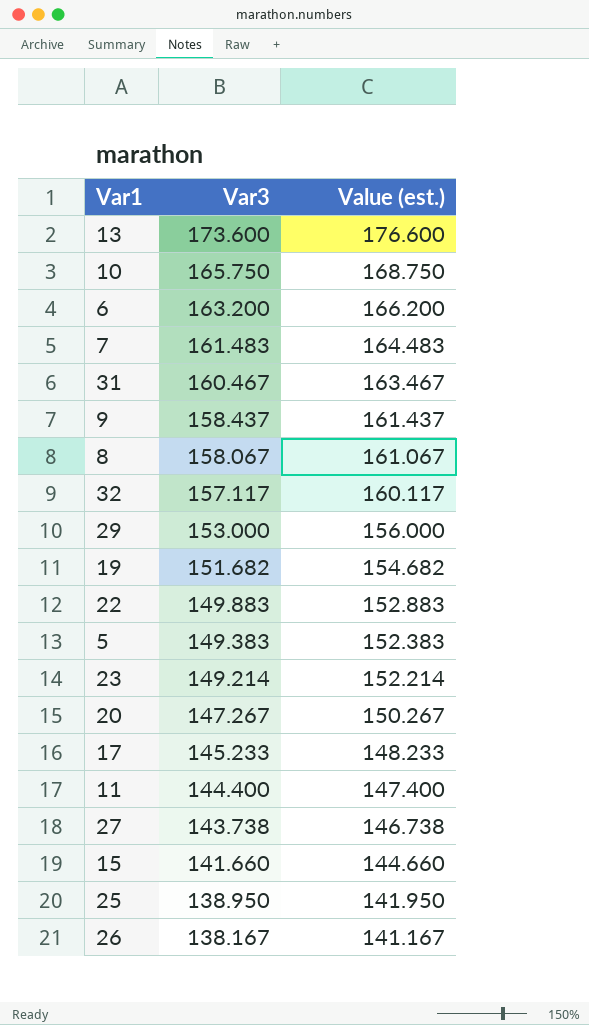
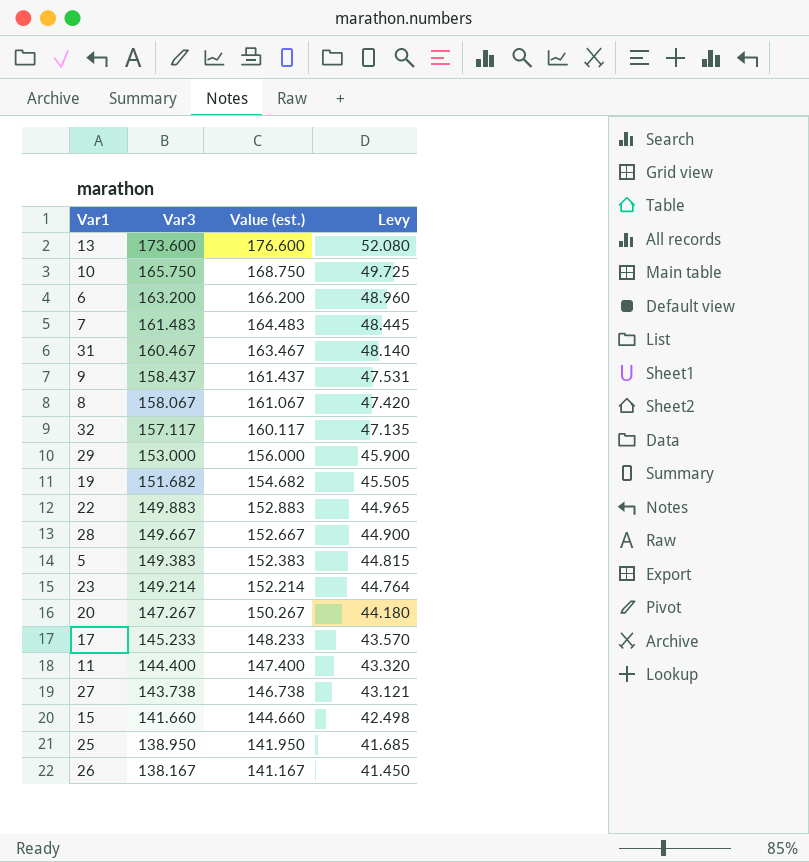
column Levy | formula: none -> [Var3] * 0.3
row 28: none -> 149.667 | 152.667 | 44.900

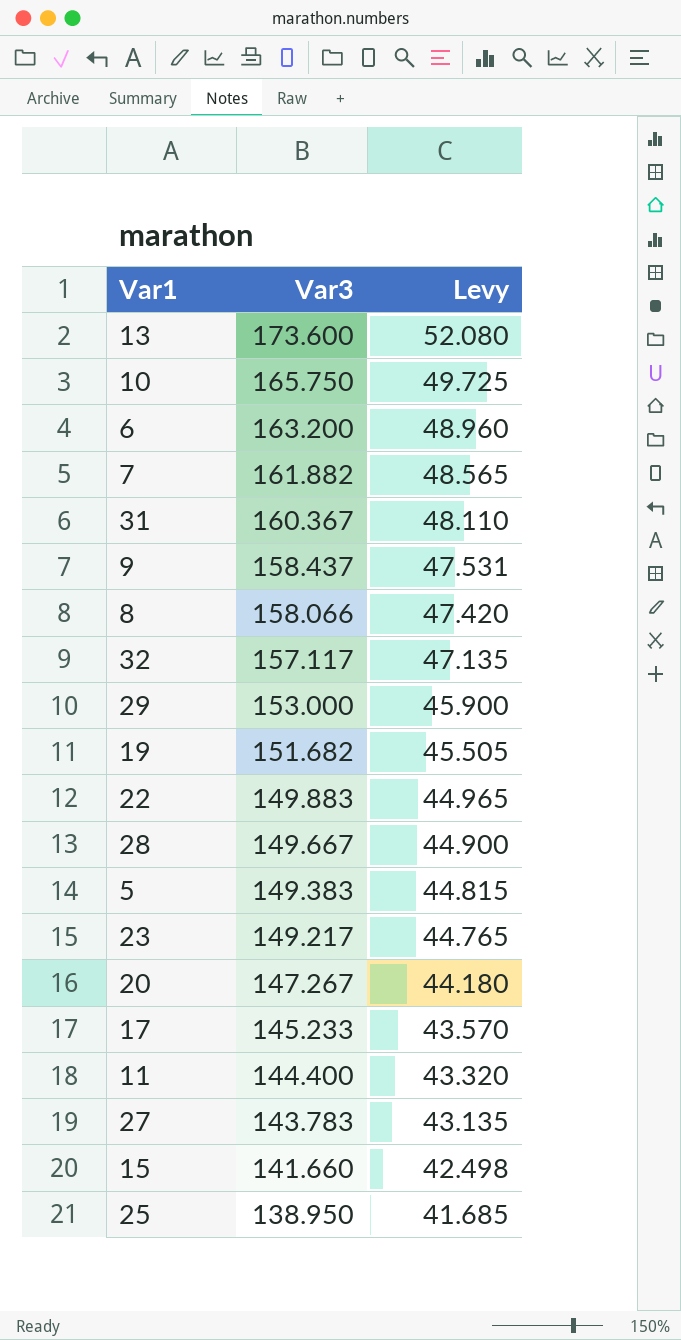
column Value (est.) | formula: [Var3] + 3 -> none
row 26: 138.167 | 141.167 | 41.450 -> none
7 | Var3: 161.483 -> 161.882
7 | Levy: 48.445 -> 48.565
31 | Var3: 160.467 -> 160.367
31 | Levy: 48.140 -> 48.110
8 | Var3: 158.067 -> 158.066
23 | Var3: 149.214 -> 149.217
23 | Levy: 44.764 -> 44.765
27 | Var3: 143.738 -> 143.783
27 | Levy: 43.121 -> 43.135

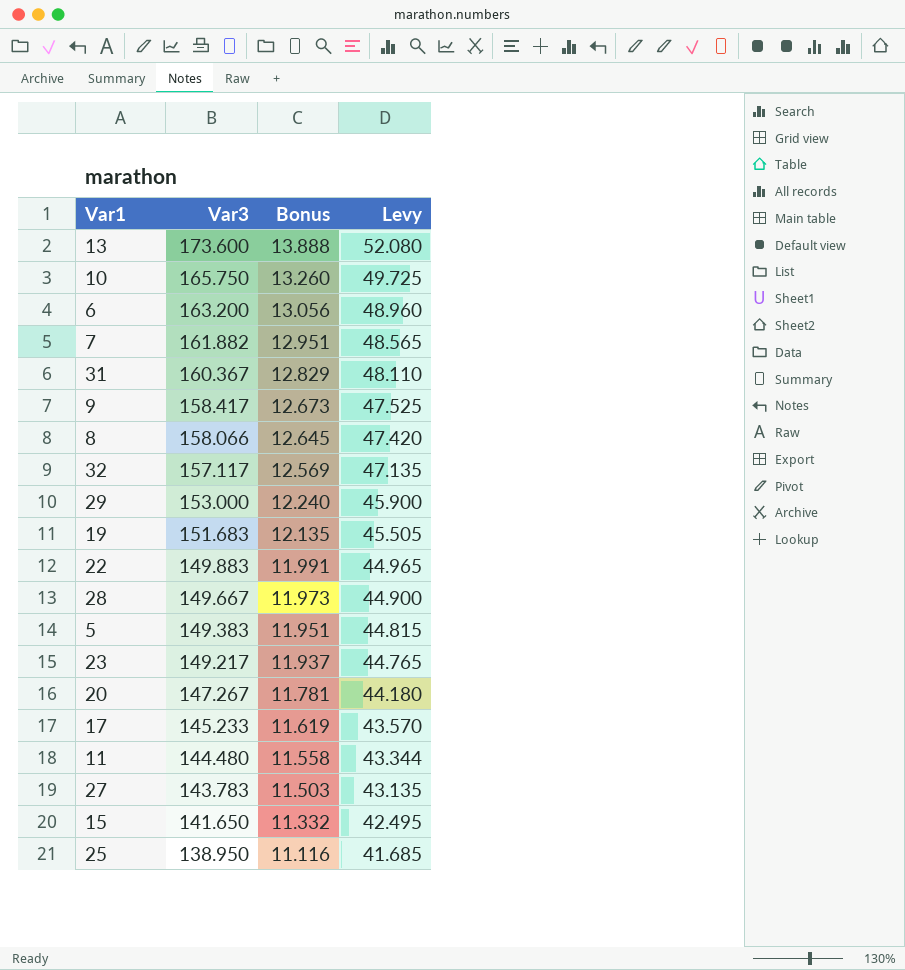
column Bonus | formula: none -> [Var3] * 0.08
9 | Var3: 158.437 -> 158.417
9 | Levy: 47.531 -> 47.525
19 | Var3: 151.682 -> 151.683
11 | Var3: 144.400 -> 144.480
11 | Levy: 43.320 -> 43.344
15 | Var3: 141.660 -> 141.650
15 | Levy: 42.498 -> 42.495

